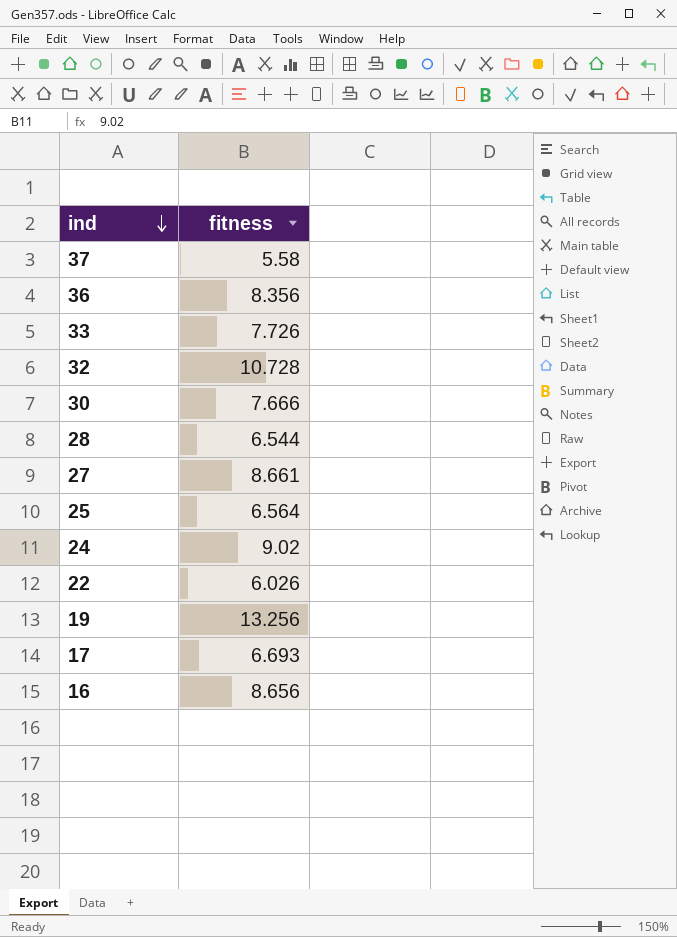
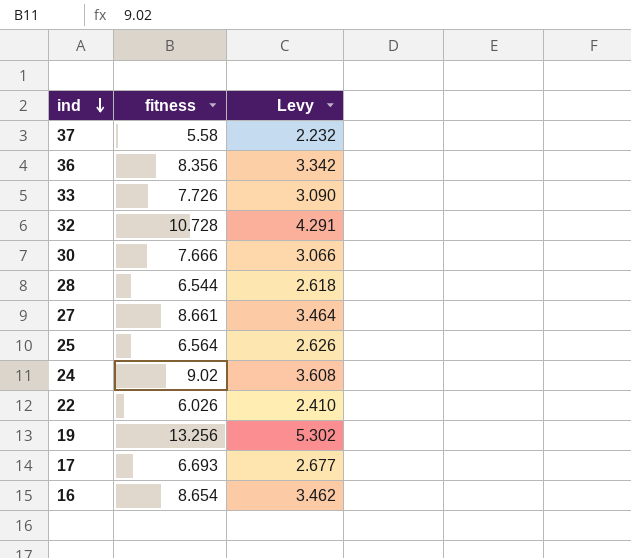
column Levy | formula: none -> [fitness] * 0.4
16 | fitness: 8.656 -> 8.654

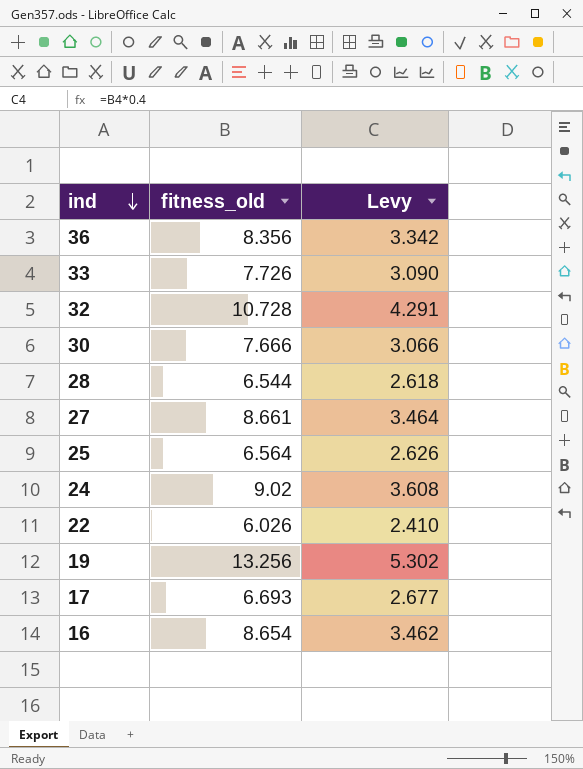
column name: fitness -> fitness_old
row 37: 5.58 | 2.232 -> none

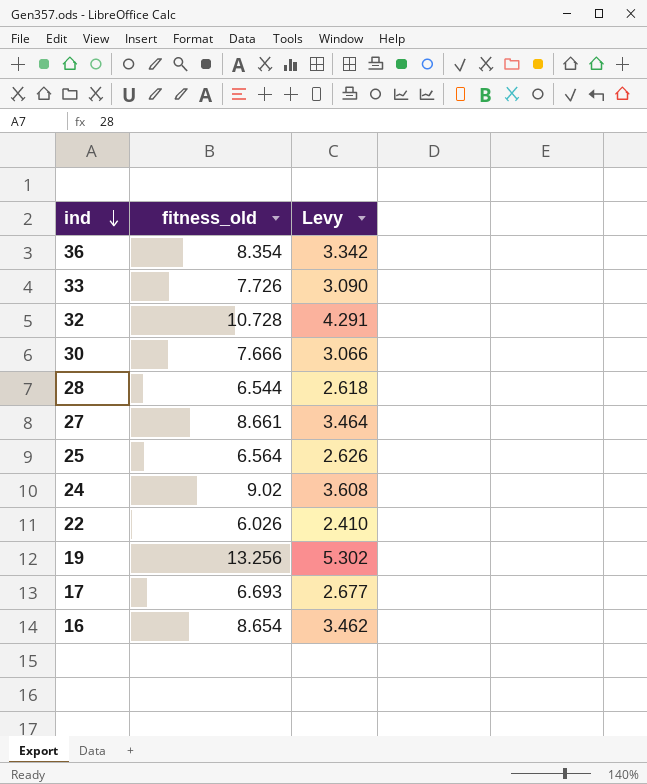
36 | fitness_old: 8.356 -> 8.354

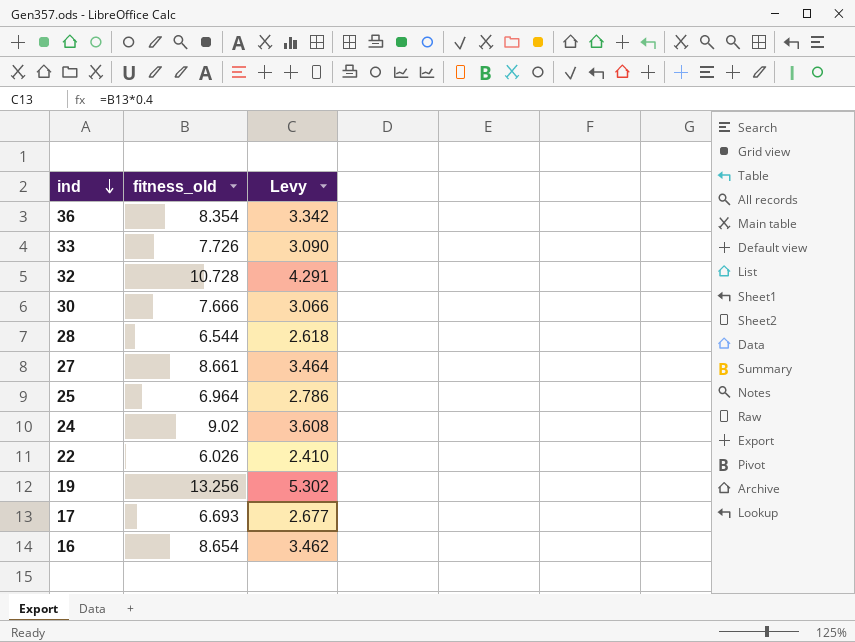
25 | fitness_old: 6.564 -> 6.964
25 | Levy: 2.626 -> 2.786

